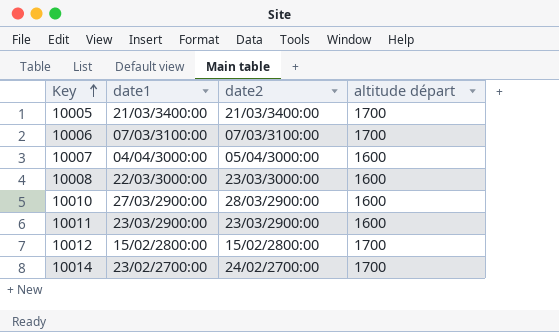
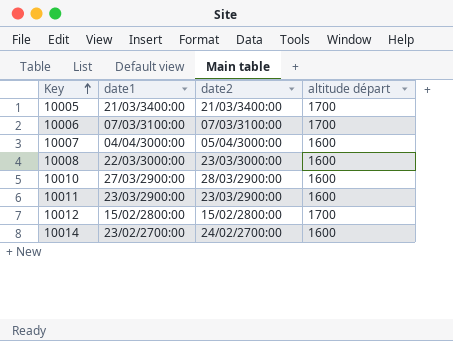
10014 | altitude départ: 1700 -> 1600

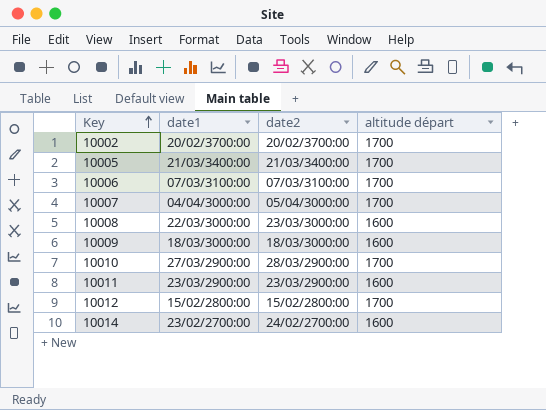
row 10002: none -> 20/02/3700:00 | 20/02/3700:00 | 1700
10007 | altitude départ: 1600 -> 1700
row 10009: none -> 18/03/3000:00 | 18/03/3000:00 | 1600
10010 | altitude départ: 1600 -> 1700

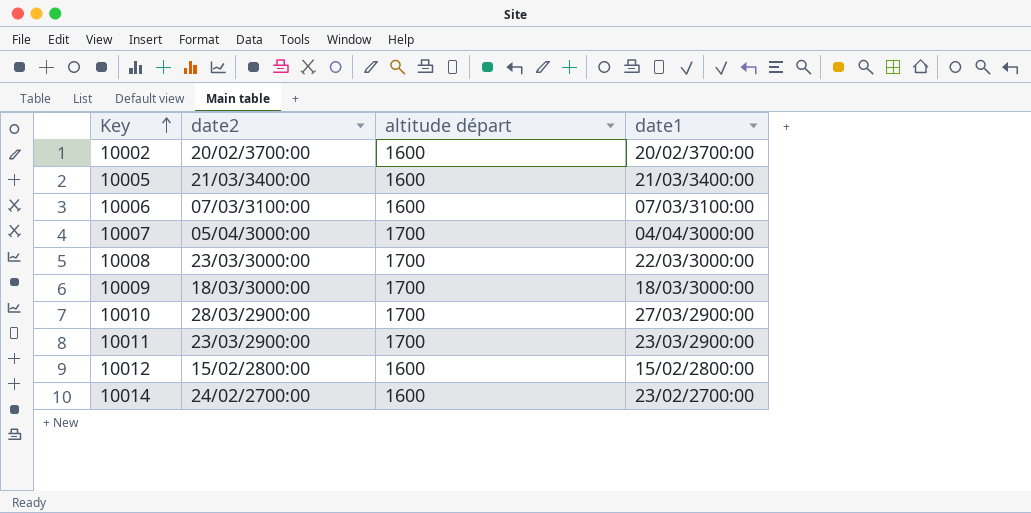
column date1 | position: 2 -> 4
10002 | altitude départ: 1700 -> 1600
10005 | altitude départ: 1700 -> 1600
10006 | altitude départ: 1700 -> 1600
10008 | altitude départ: 1600 -> 1700
10009 | altitude départ: 1600 -> 1700
10011 | altitude départ: 1600 -> 1700
10012 | altitude départ: 1700 -> 1600

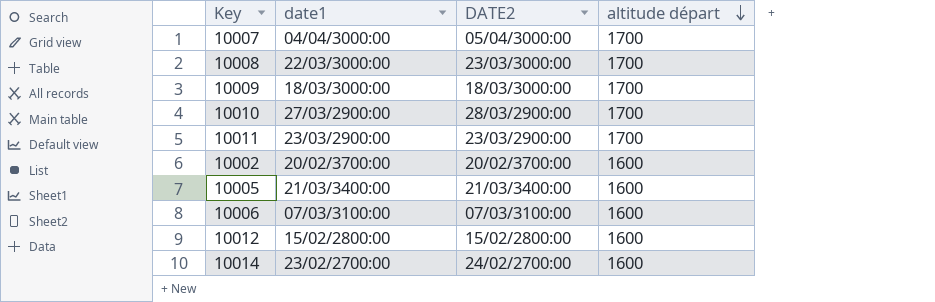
row order: Key ascending -> altitude départ descending
column date1 | position: 4 -> 2
column name: date2 -> DATE2

